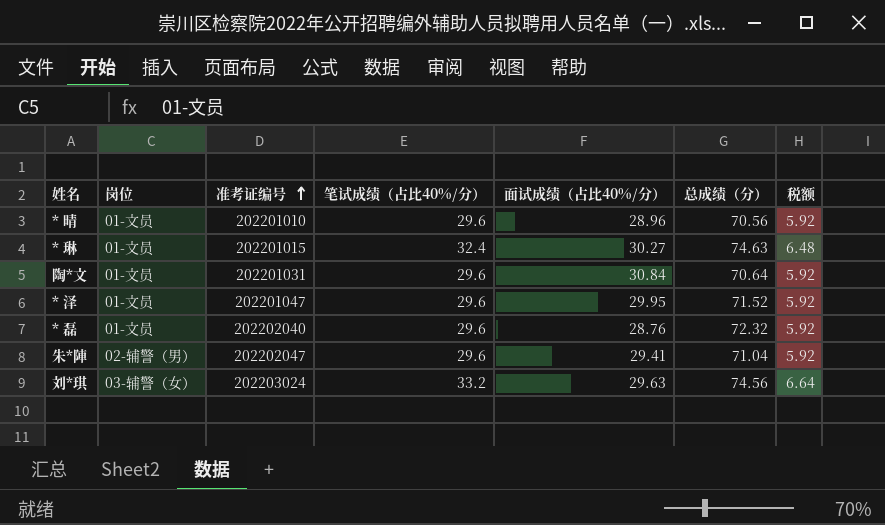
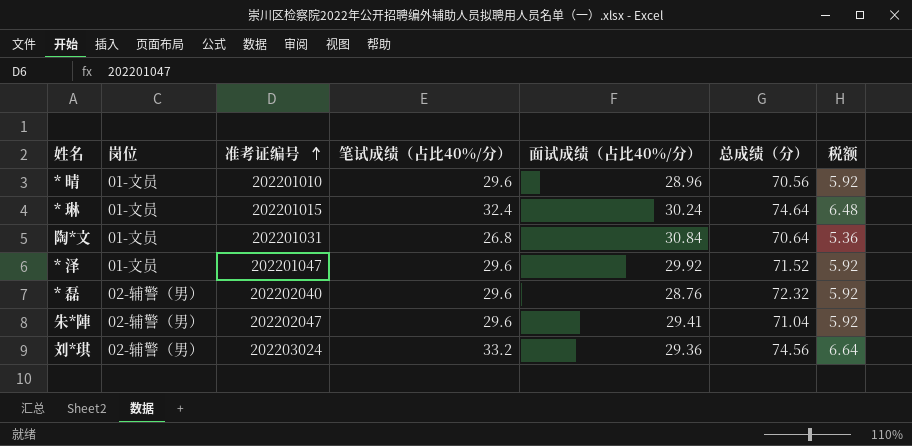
* 琳 | 面试成绩（占比40%/分）: 30.27 -> 30.24
* 琳 | 总成绩（分）: 74.63 -> 74.64
陶*文 | 笔试成绩（占比40%/分）: 29.6 -> 26.8
陶*文 | 税额: 5.92 -> 5.36
* 泽 | 面试成绩（占比40%/分）: 29.95 -> 29.92
* 磊 | 岗位: 01-文员 -> 02-辅警（男）
刘*琪 | 岗位: 03-辅警（女） -> 02-辅警（男）
刘*琪 | 面试成绩（占比40%/分）: 29.63 -> 29.36

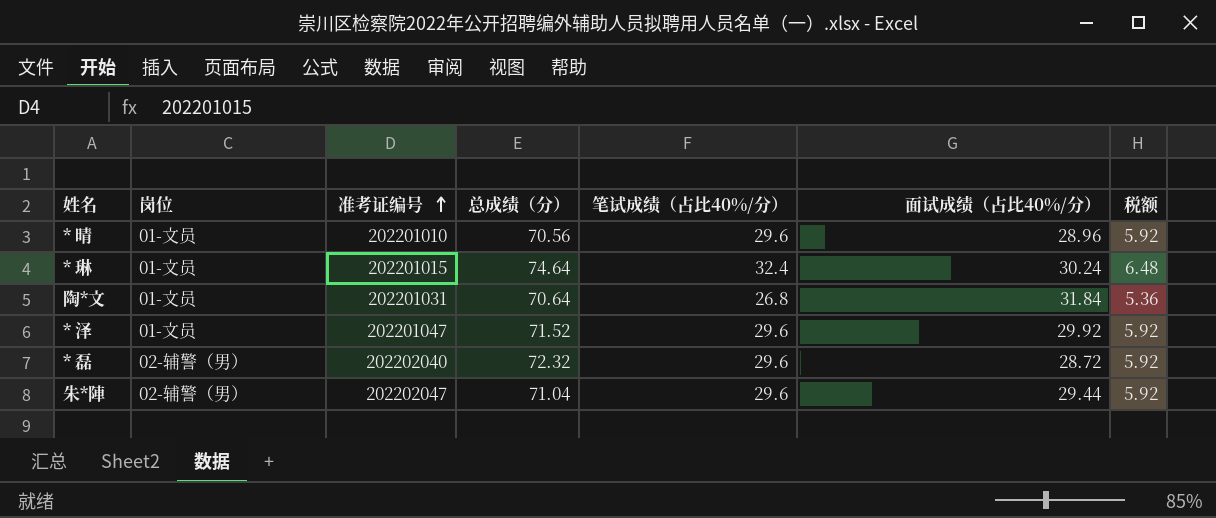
column 总成绩（分） | position: 6 -> 4
row 刘*琪: 02-辅警（男） | 202203024 | 33.2 | 29.36 | 74.56 | 6.64 -> none
陶*文 | 面试成绩（占比40%/分）: 30.84 -> 31.84
* 磊 | 面试成绩（占比40%/分）: 28.76 -> 28.72
朱*陣 | 面试成绩（占比40%/分）: 29.41 -> 29.44

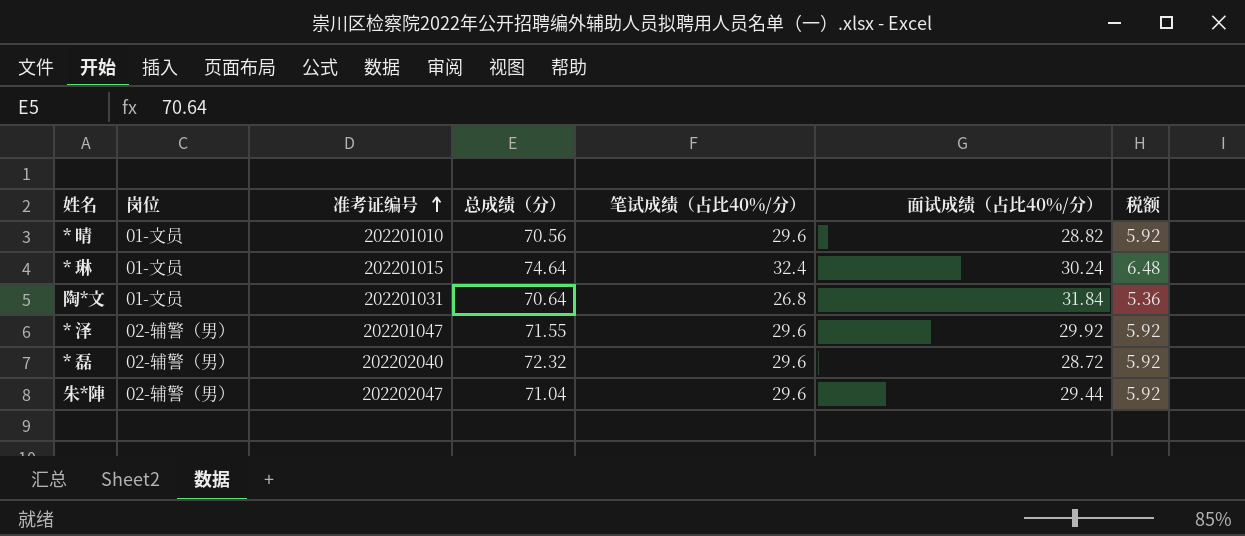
* 晴 | 面试成绩（占比40%/分）: 28.96 -> 28.82
* 泽 | 岗位: 01-文员 -> 02-辅警（男）
* 泽 | 总成绩（分）: 71.52 -> 71.55

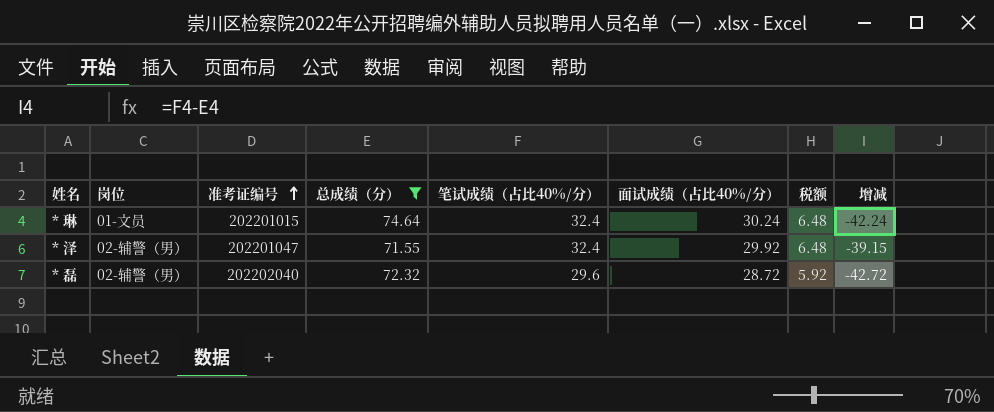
filter: none -> 总成绩（分） >= 71.55
column 增减 | formula: none -> [笔试成绩（占比40%/分）] - [总成绩（分）]
* 泽 | 笔试成绩（占比40%/分）: 29.6 -> 32.4
* 泽 | 税额: 5.92 -> 6.48

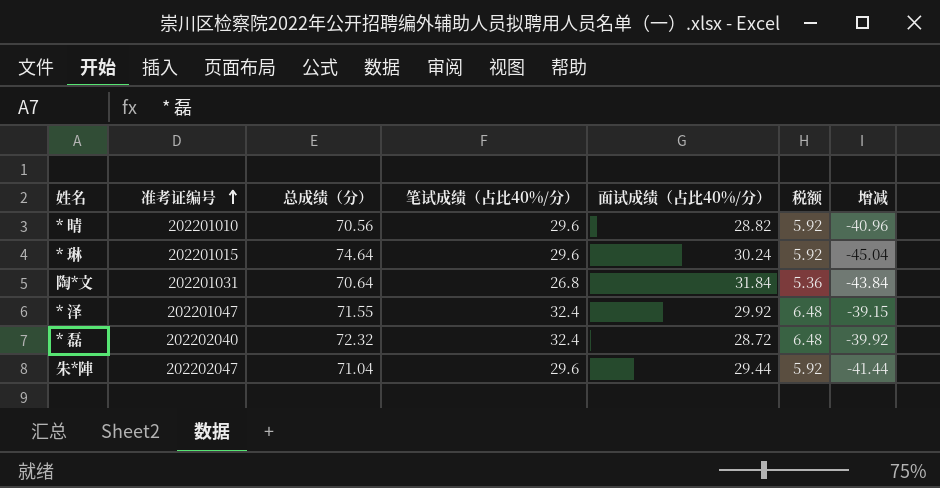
filter: 总成绩（分） >= 71.55 -> none
column 岗位 | position: 2 -> none
* 琳 | 笔试成绩（占比40%/分）: 32.4 -> 29.6
* 琳 | 税额: 6.48 -> 5.92
* 琳 | 增减: -42.24 -> -45.04
* 磊 | 笔试成绩（占比40%/分）: 29.6 -> 32.4
* 磊 | 税额: 5.92 -> 6.48
* 磊 | 增减: -42.72 -> -39.92

